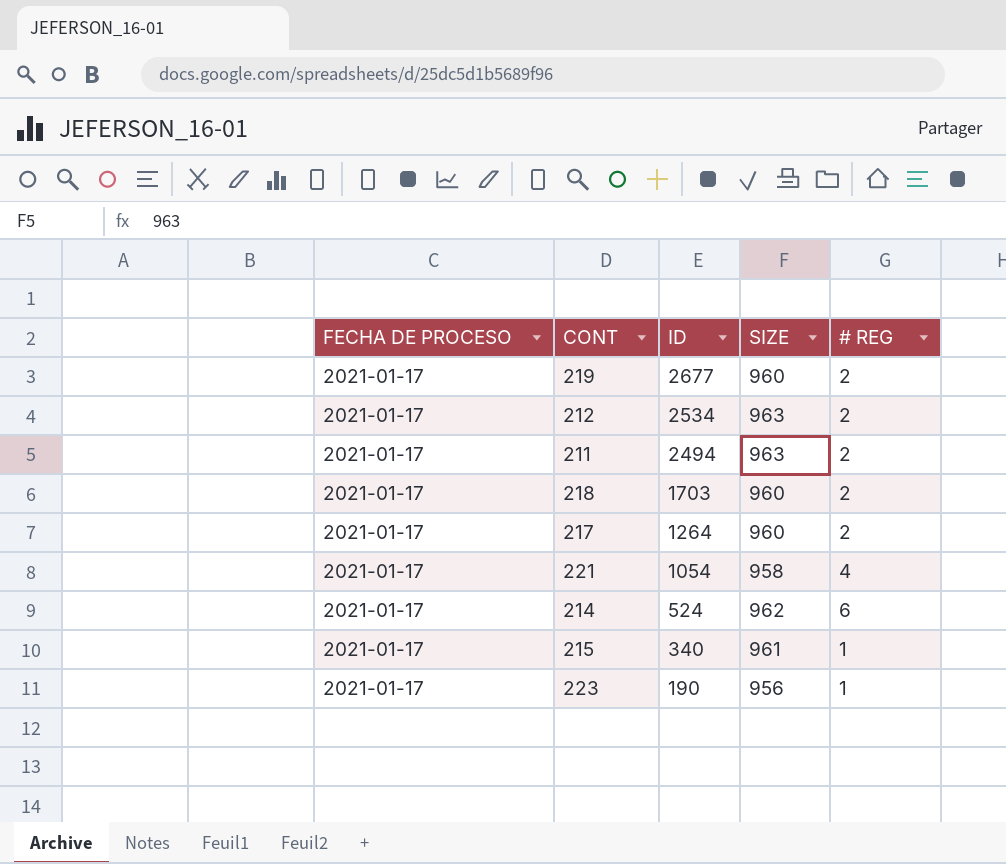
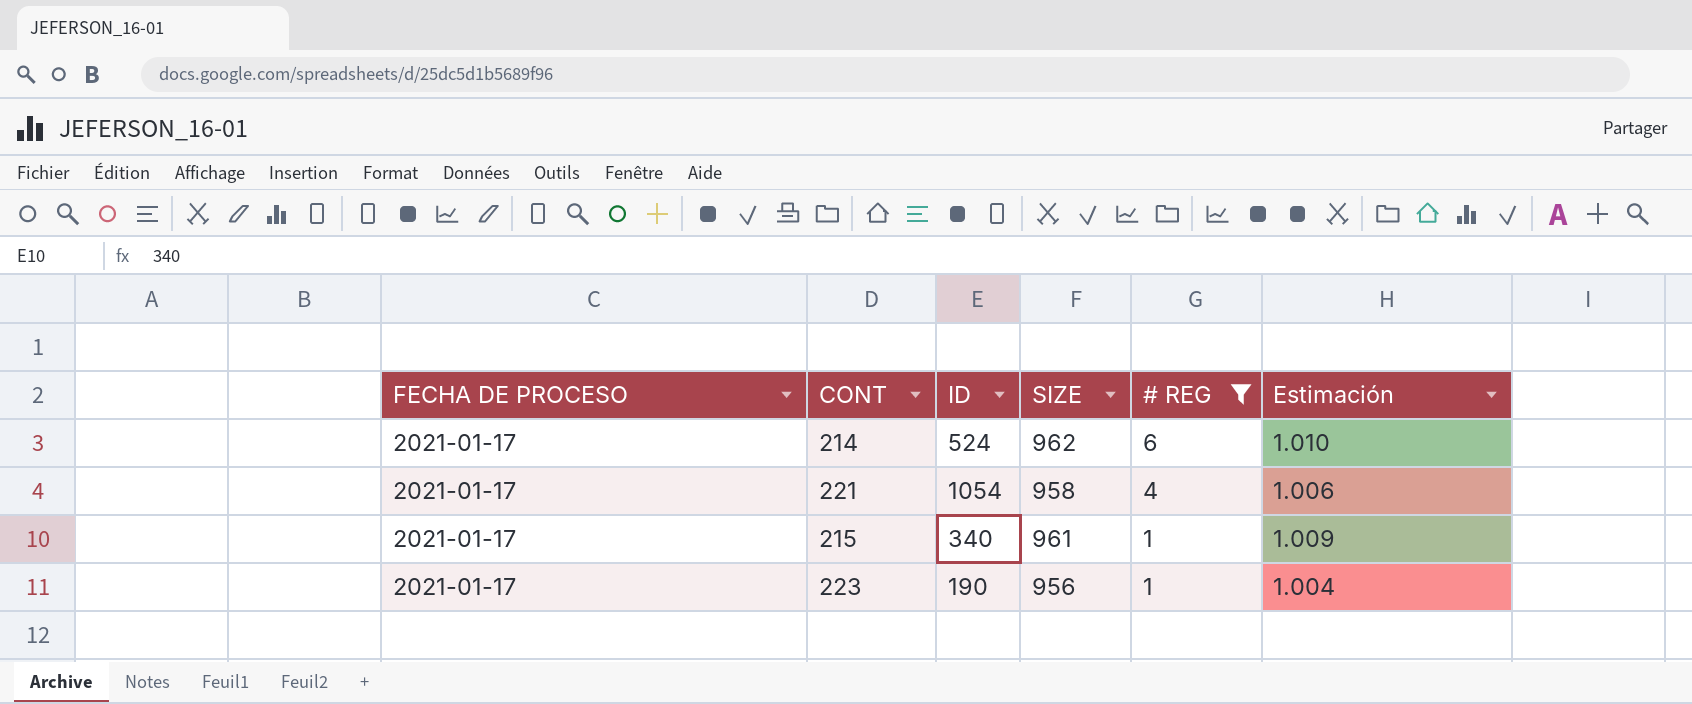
filter: none -> # REG != 2
row order: ID descending -> # REG descending
column Estimación | formula: none -> [SIZE] * 1,05

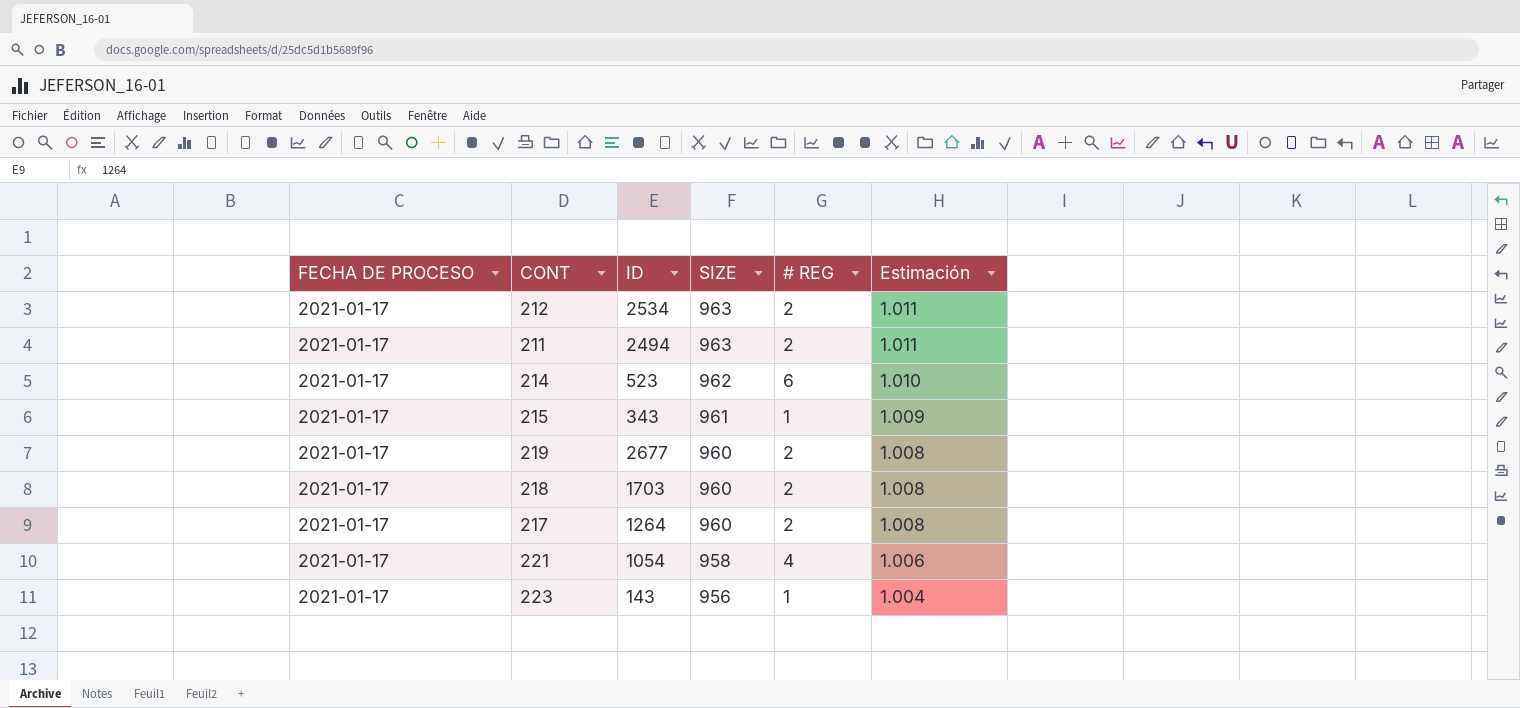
filter: # REG != 2 -> none
row order: # REG descending -> SIZE descending
214 | ID: 524 -> 523
215 | ID: 340 -> 343
223 | ID: 190 -> 143

